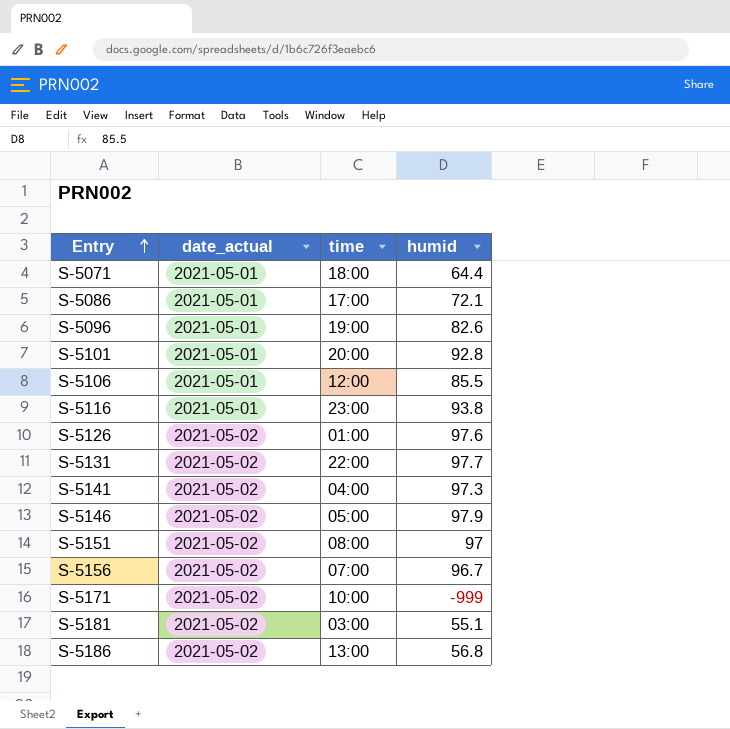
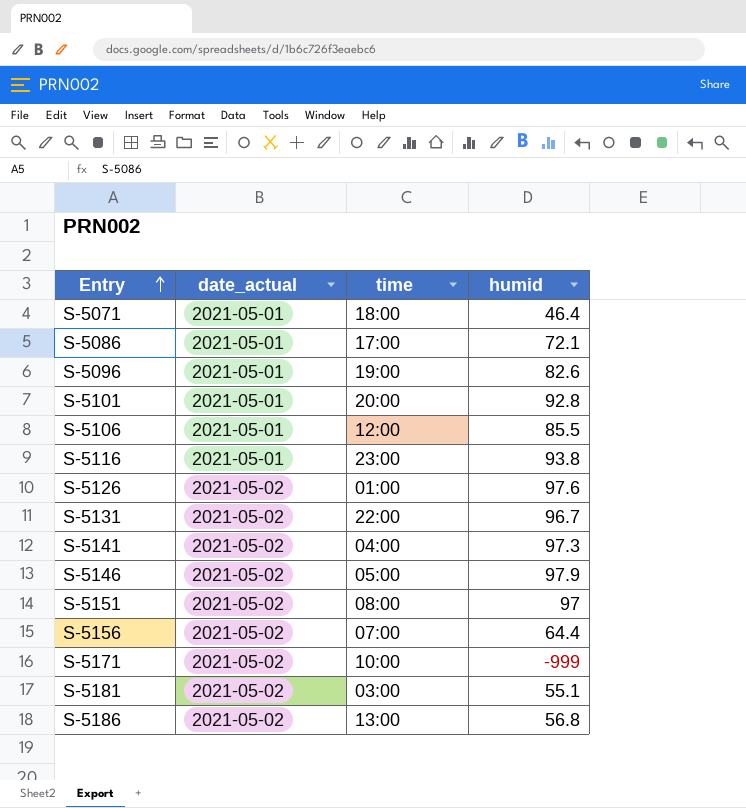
S-5071 | humid: 64.4 -> 46.4
S-5131 | humid: 97.7 -> 96.7
S-5156 | humid: 96.7 -> 64.4

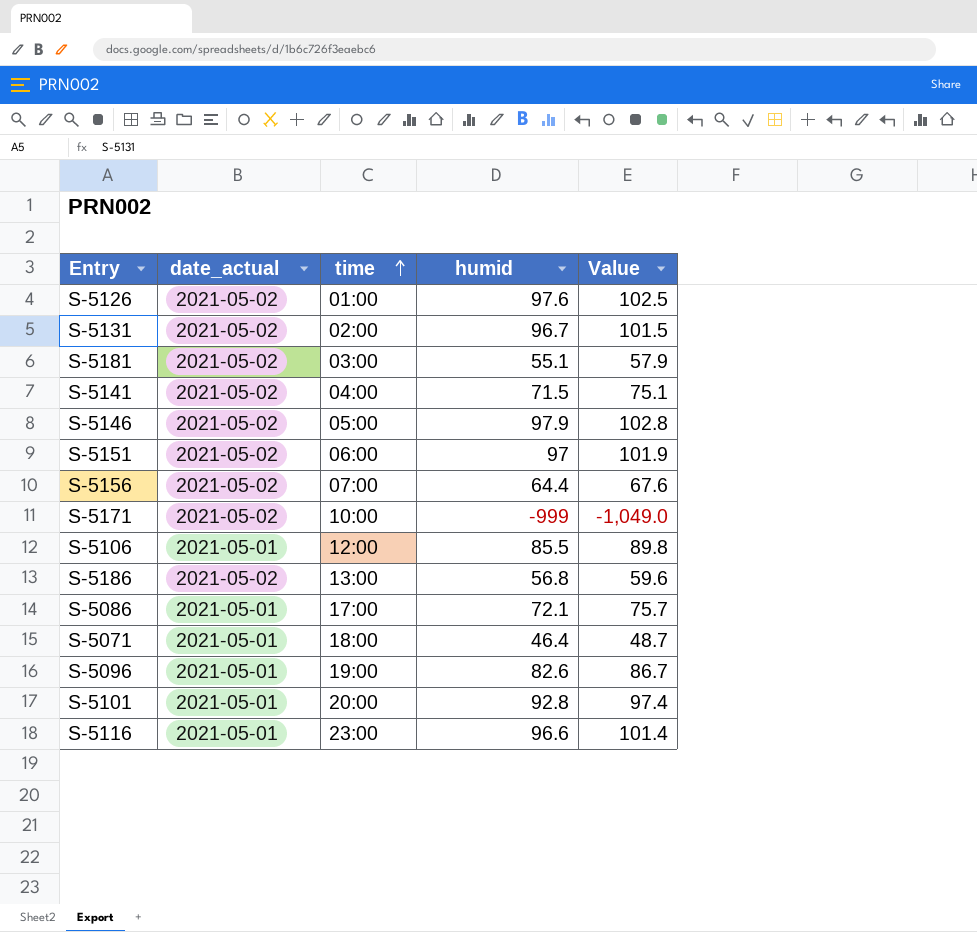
row order: Entry ascending -> time ascending
column Value | formula: none -> [humid] * 1.05
S-5131 | time: 22:00 -> 02:00
S-5141 | humid: 97.3 -> 71.5
S-5151 | time: 08:00 -> 06:00
S-5116 | humid: 93.8 -> 96.6

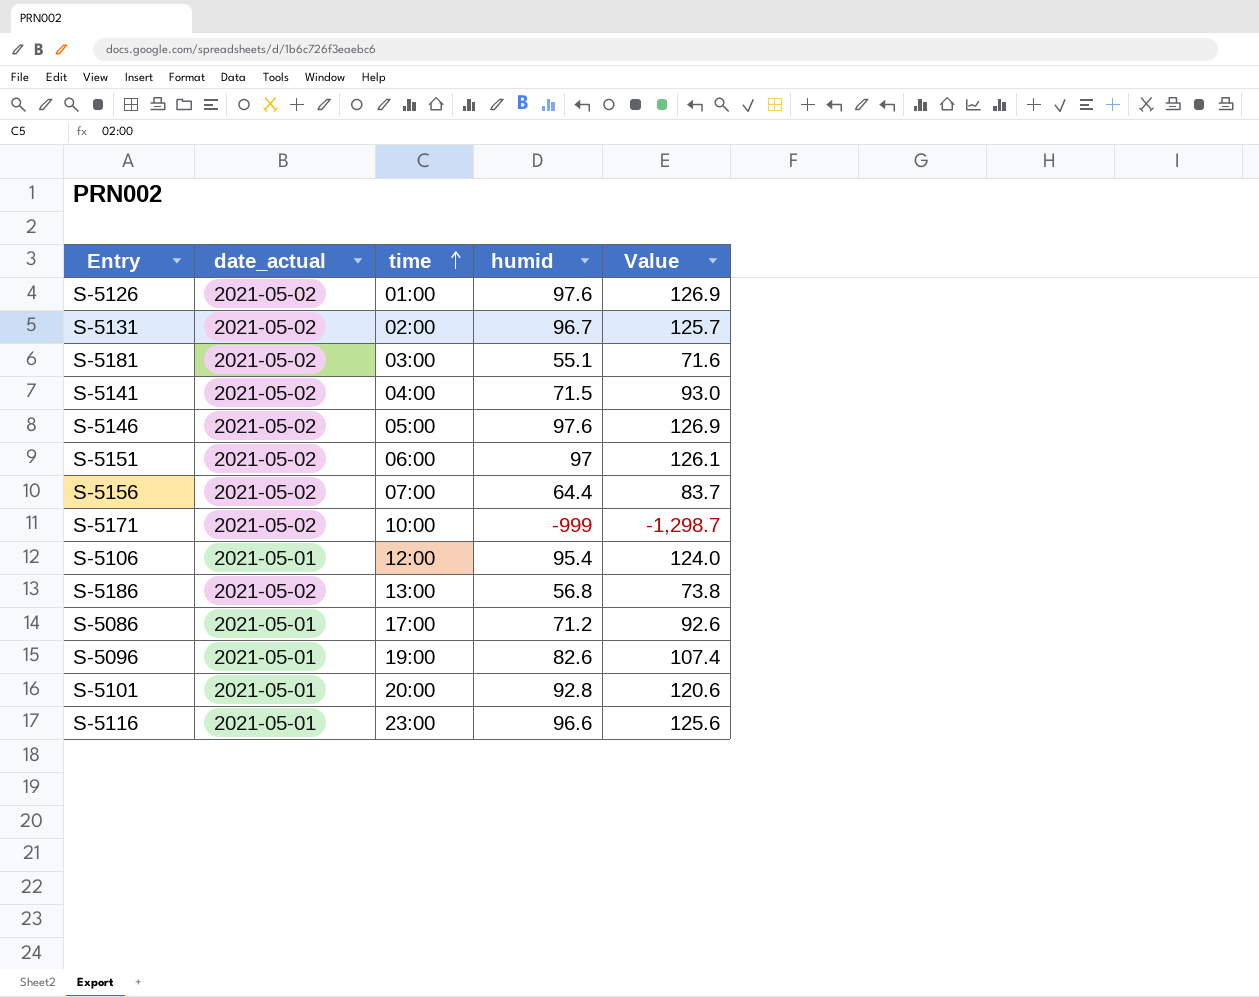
column Value | formula: [humid] * 1.05 -> [humid] * 1.3
row S-5071: 2021-05-01 | 18:00 | 46.4 | 48.7 -> none
S-5146 | humid: 97.9 -> 97.6
S-5106 | humid: 85.5 -> 95.4
S-5086 | humid: 72.1 -> 71.2

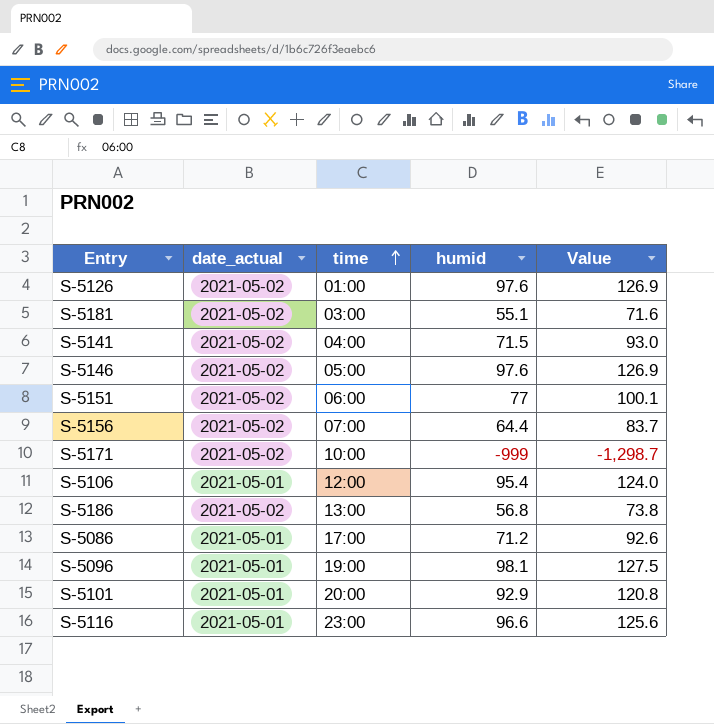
row S-5131: 2021-05-02 | 02:00 | 96.7 | 125.7 -> none
S-5151 | humid: 97 -> 77
S-5151 | Value: 126.1 -> 100.1
S-5096 | humid: 82.6 -> 98.1
S-5096 | Value: 107.4 -> 127.5
S-5101 | humid: 92.8 -> 92.9
S-5101 | Value: 120.6 -> 120.8

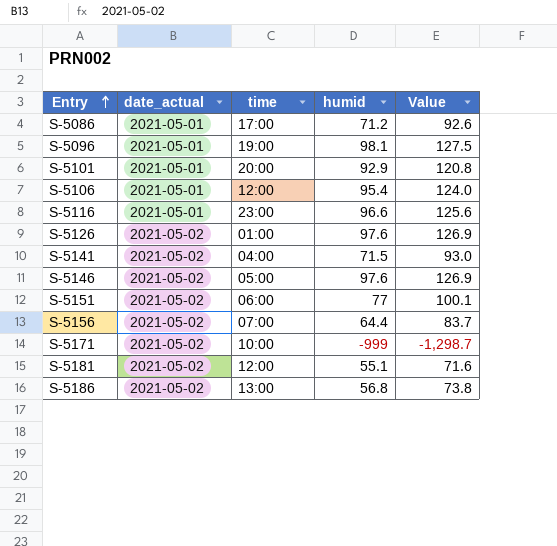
row order: time ascending -> Entry ascending
S-5181 | time: 03:00 -> 12:00

